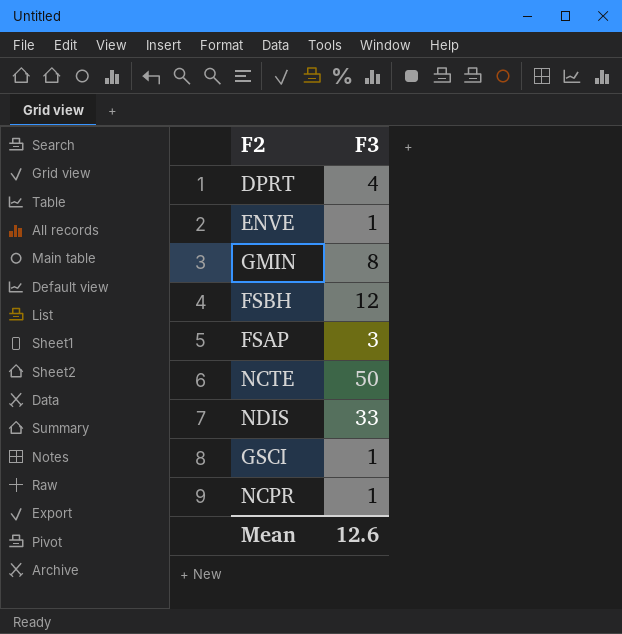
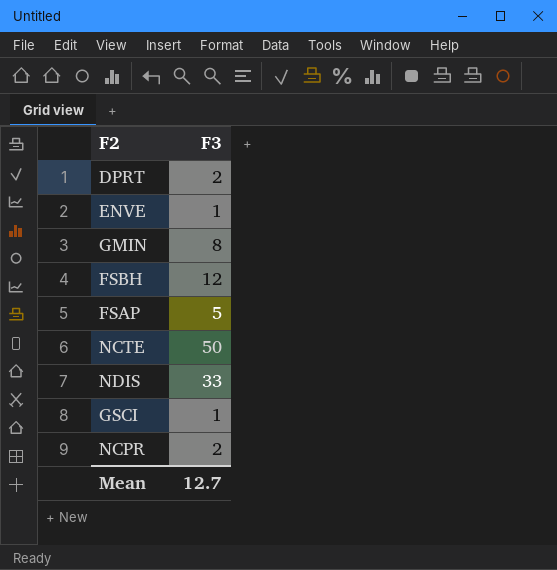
DPRT | F3: 4 -> 2
FSAP | F3: 3 -> 5
NCPR | F3: 1 -> 2
Mean | F3: 12.6 -> 12.7

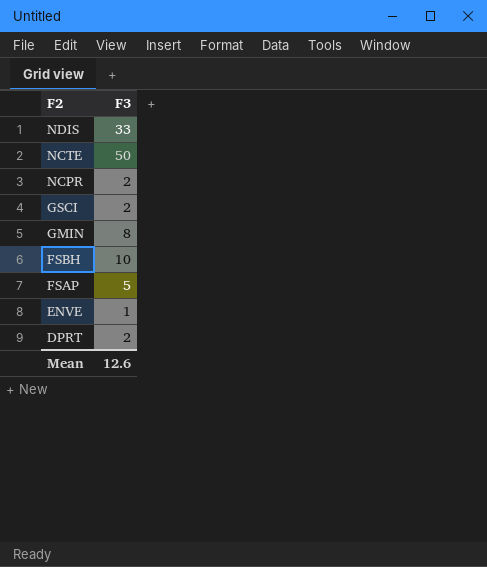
row order: none -> F2 descending
GSCI | F3: 1 -> 2
FSBH | F3: 12 -> 10
Mean | F3: 12.7 -> 12.6

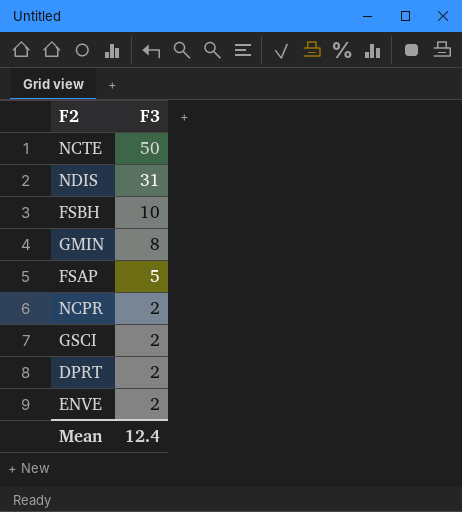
row order: F2 descending -> F3 descending
NDIS | F3: 33 -> 31
ENVE | F3: 1 -> 2
Mean | F3: 12.6 -> 12.4

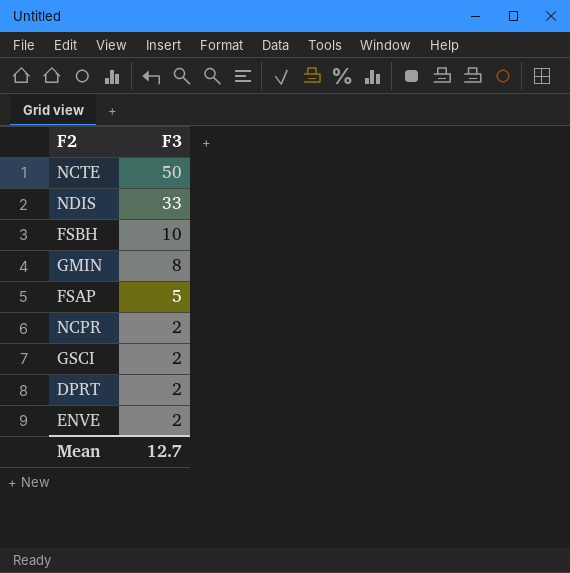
NDIS | F3: 31 -> 33
Mean | F3: 12.4 -> 12.7

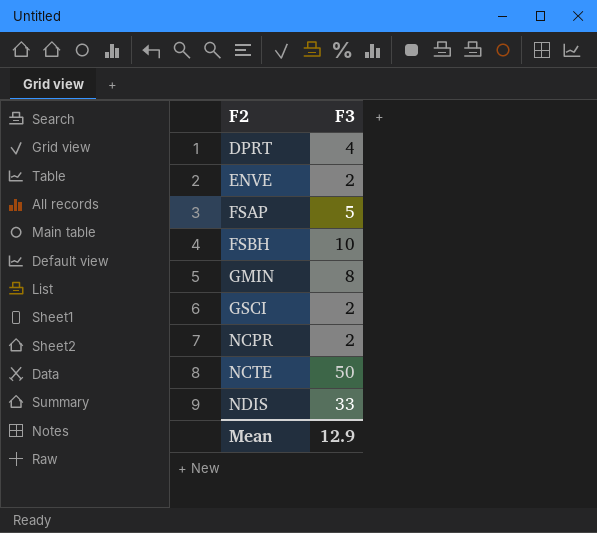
row order: F3 descending -> F2 ascending
DPRT | F3: 2 -> 4
Mean | F3: 12.7 -> 12.9

